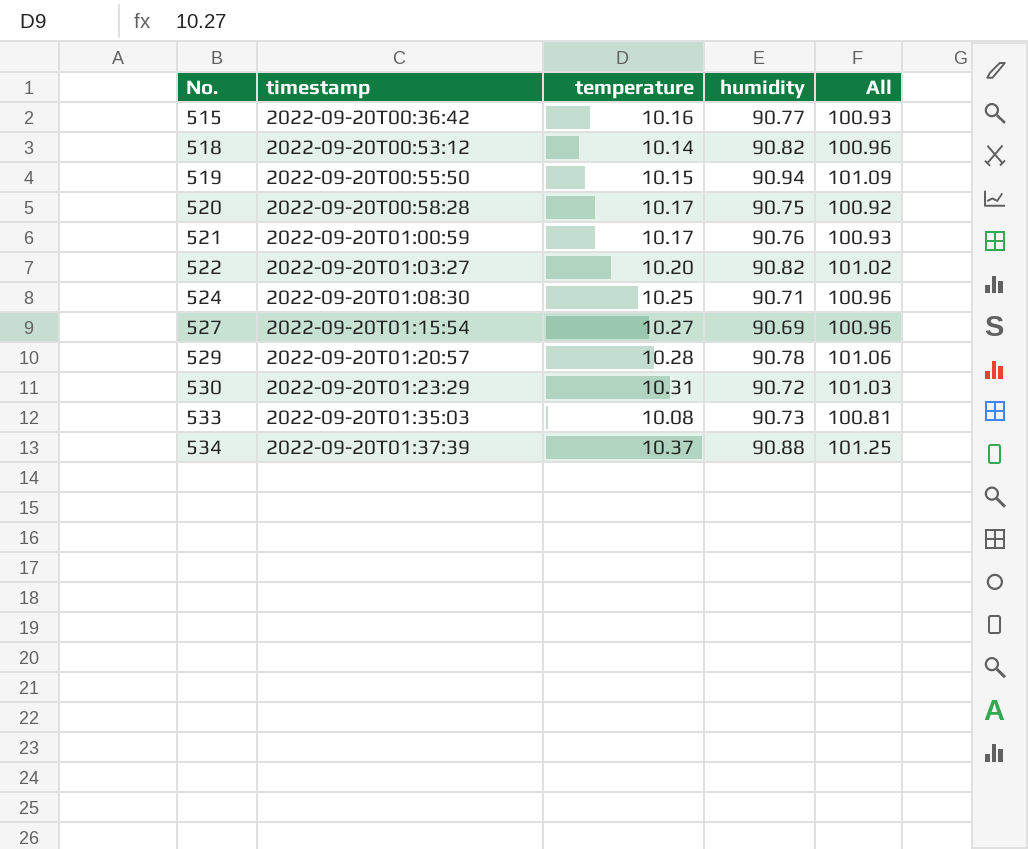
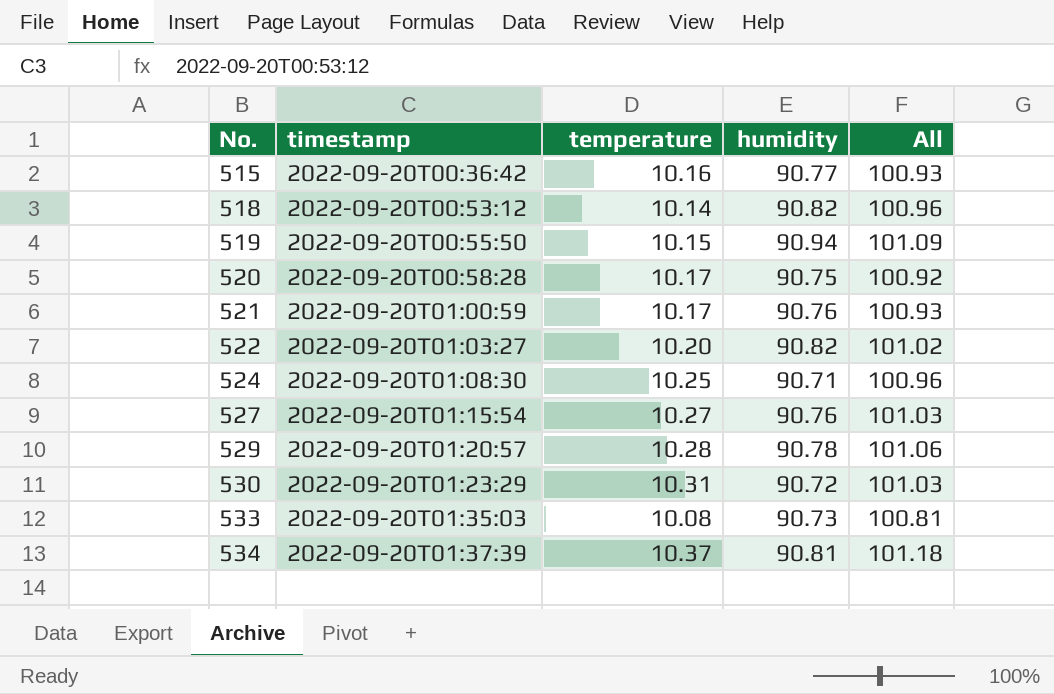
527 | humidity: 90.69 -> 90.76
527 | All: 100.96 -> 101.03
534 | humidity: 90.88 -> 90.81
534 | All: 101.25 -> 101.18

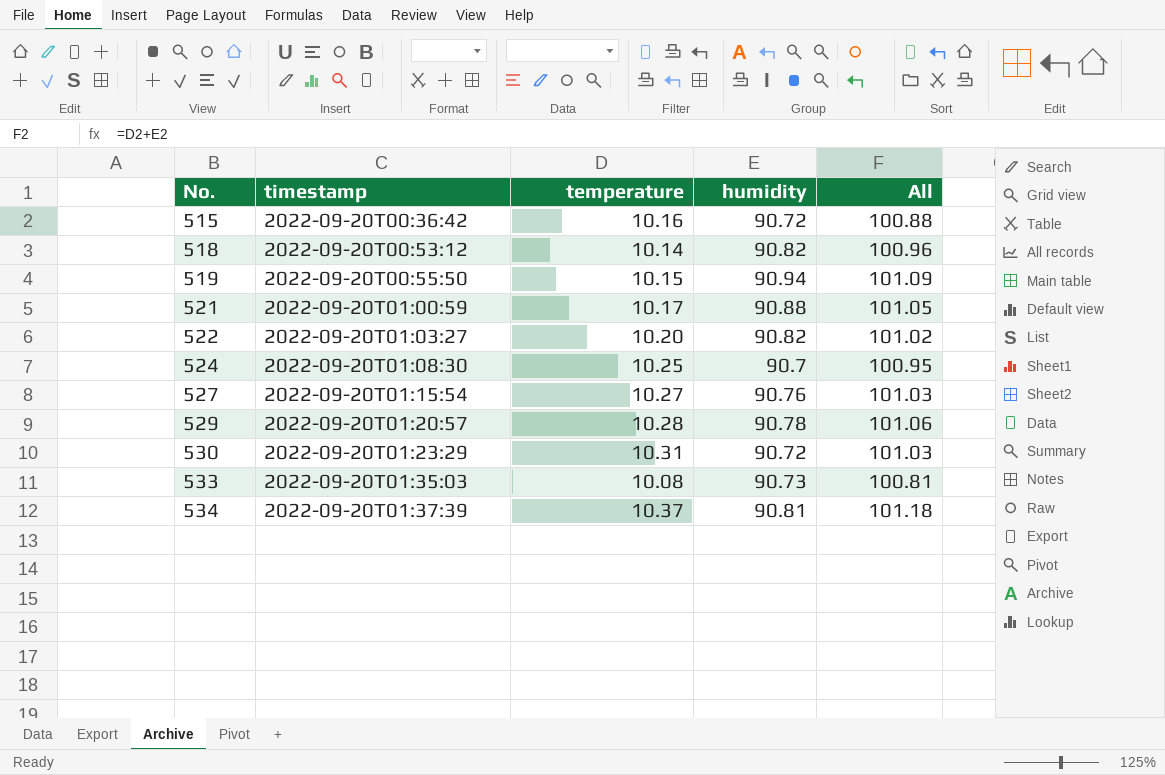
row 520: 2022-09-20T00:58:28 | 10.17 | 90.75 | 100.92 -> none
515 | humidity: 90.77 -> 90.72
515 | All: 100.93 -> 100.88
521 | humidity: 90.76 -> 90.88
521 | All: 100.93 -> 101.05
524 | humidity: 90.71 -> 90.7
524 | All: 100.96 -> 100.95

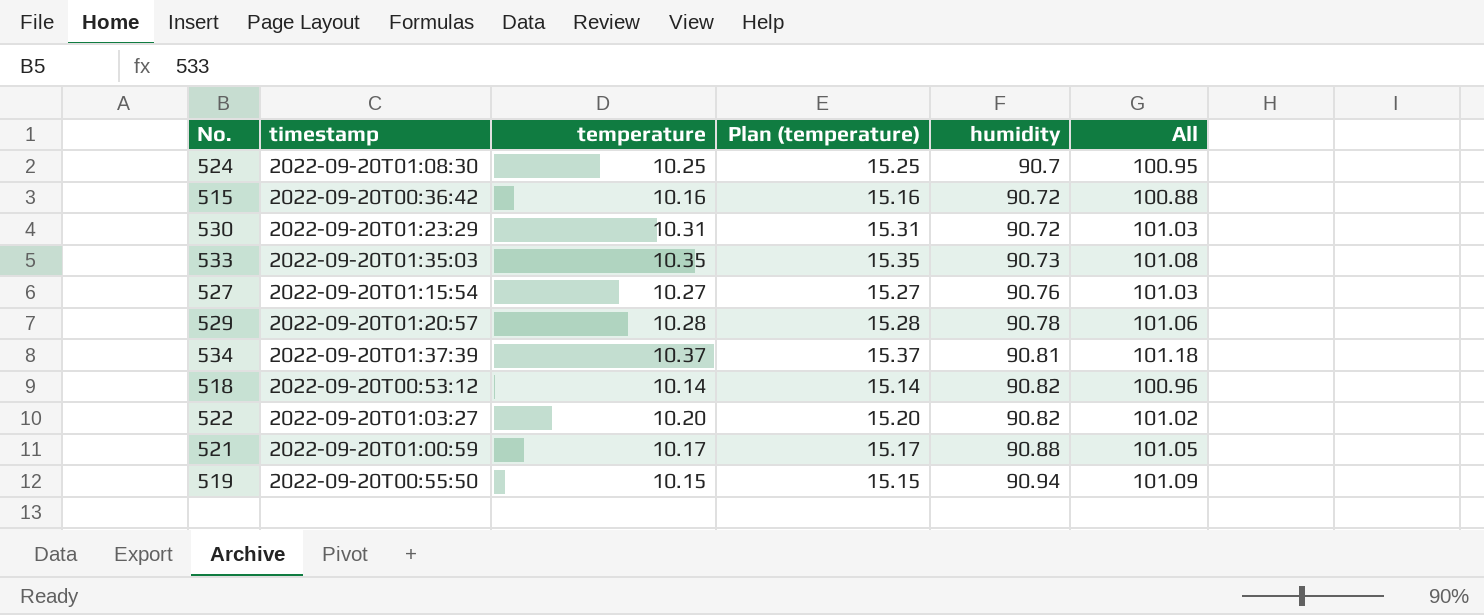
row order: No. ascending -> humidity ascending
column Plan (temperature) | formula: none -> [temperature] + 5
533 | temperature: 10.08 -> 10.35
533 | All: 100.81 -> 101.08

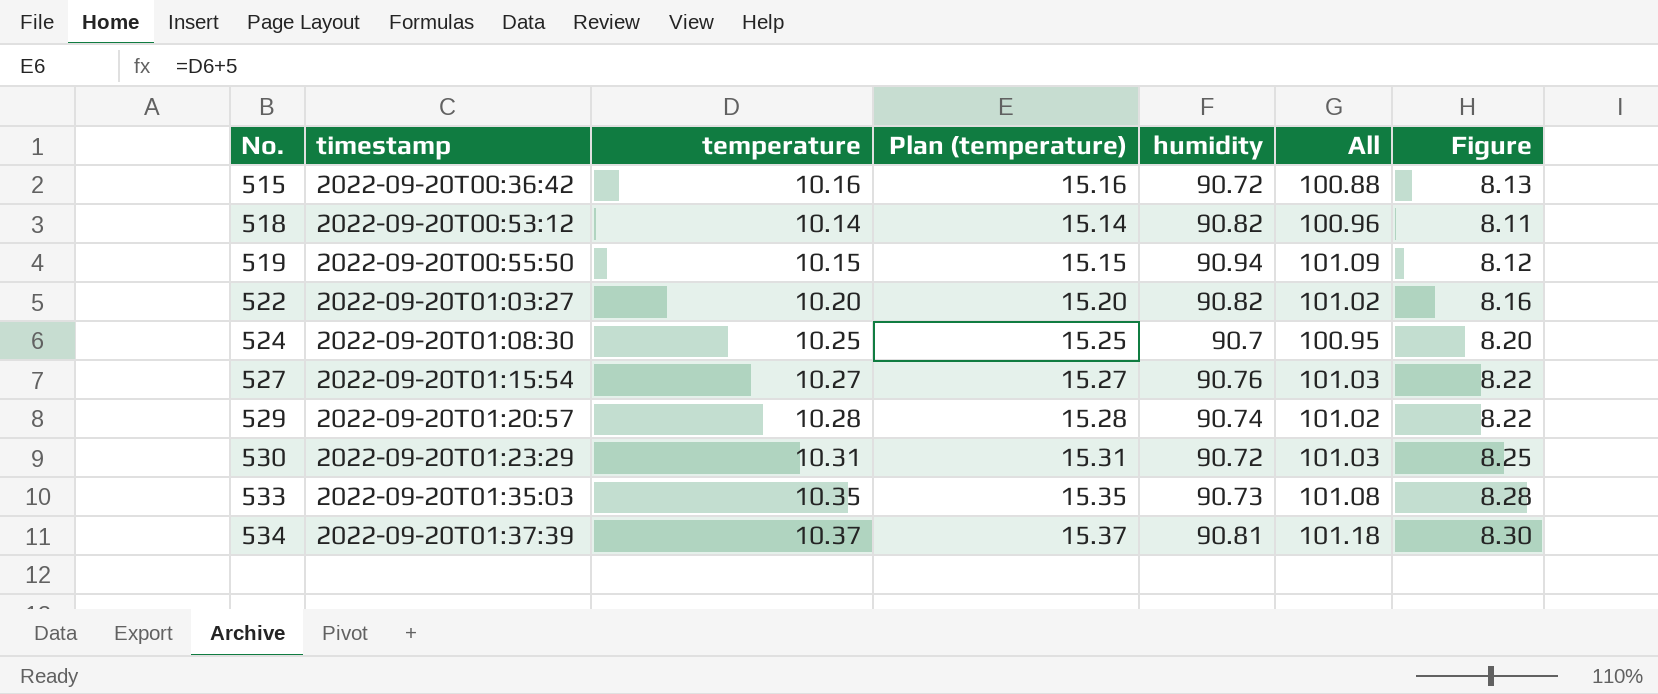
row order: humidity ascending -> No. ascending
column Figure | formula: none -> [temperature] * 0.8
row 521: 2022-09-20T01:00:59 | 10.17 | 15.17 | 90.88 | 101.05 -> none
529 | humidity: 90.78 -> 90.74
529 | All: 101.06 -> 101.02

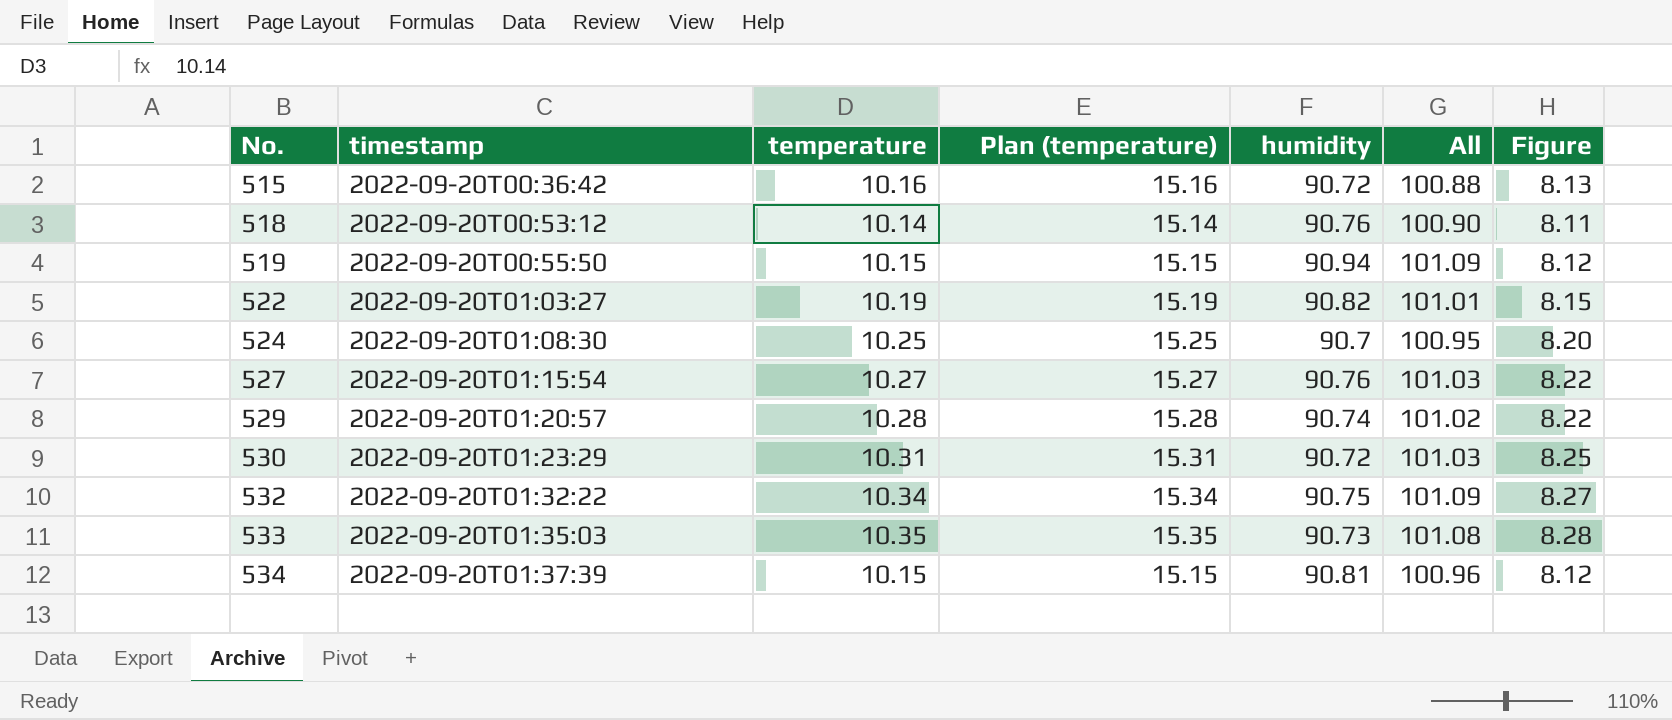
518 | humidity: 90.82 -> 90.76
518 | All: 100.96 -> 100.90
522 | temperature: 10.20 -> 10.19
522 | Plan (temperature): 15.20 -> 15.19
522 | All: 101.02 -> 101.01
522 | Figure: 8.16 -> 8.15
row 532: none -> 2022-09-20T01:32:22 | 10.34 | 15.34 | 90.75 | 101.09 | 8.27
534 | temperature: 10.37 -> 10.15
534 | Plan (temperature): 15.37 -> 15.15
534 | All: 101.18 -> 100.96
534 | Figure: 8.30 -> 8.12

